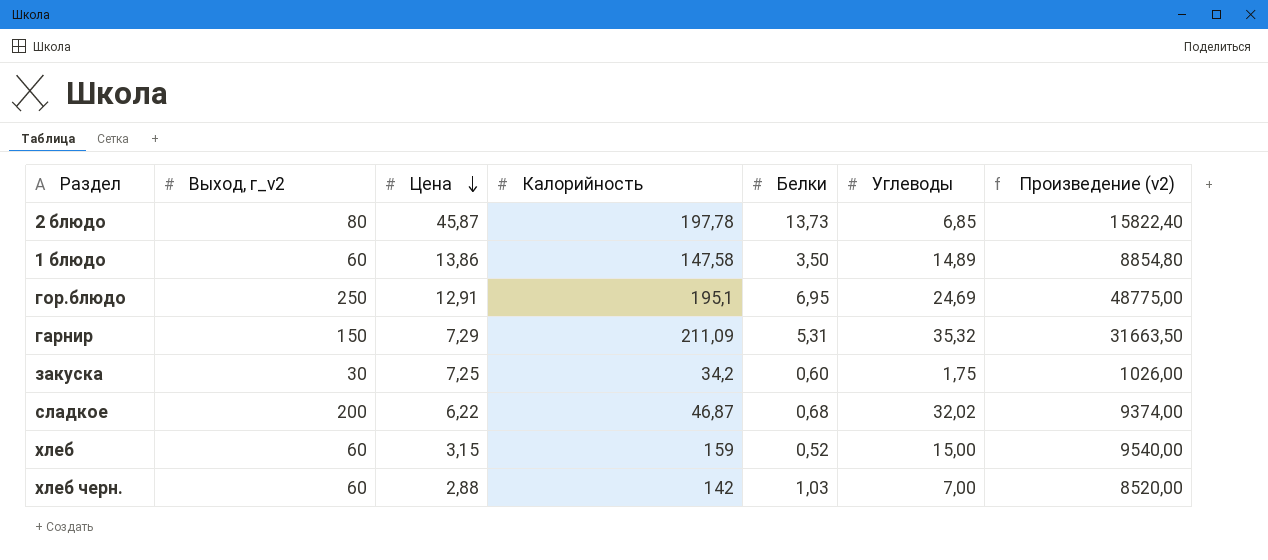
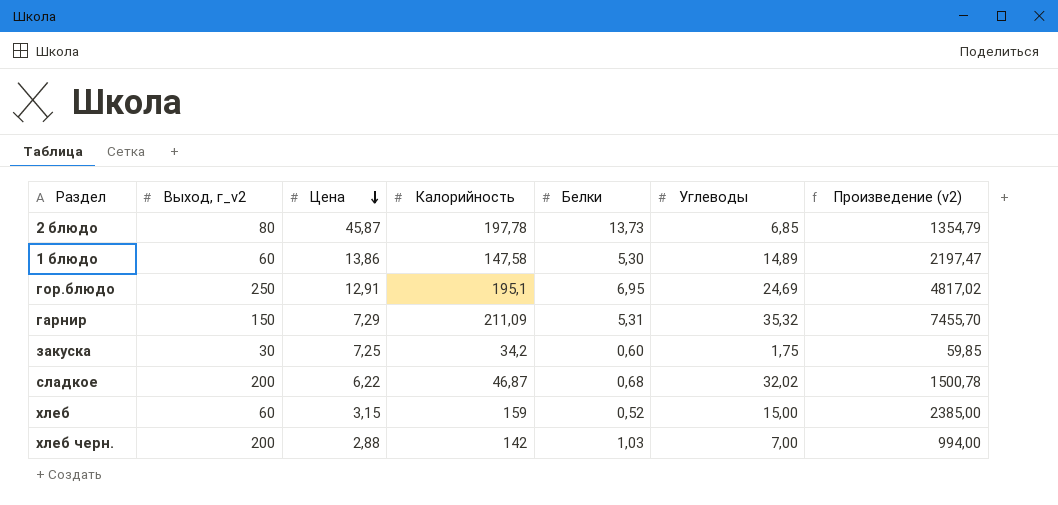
column Произведение (v2) | formula: [Выход, г_v2] * [Калорийность] -> [Калорийность] * [Углеводы]
1 блюдо | Белки: 3,50 -> 5,30
хлеб черн. | Выход, г_v2: 60 -> 200

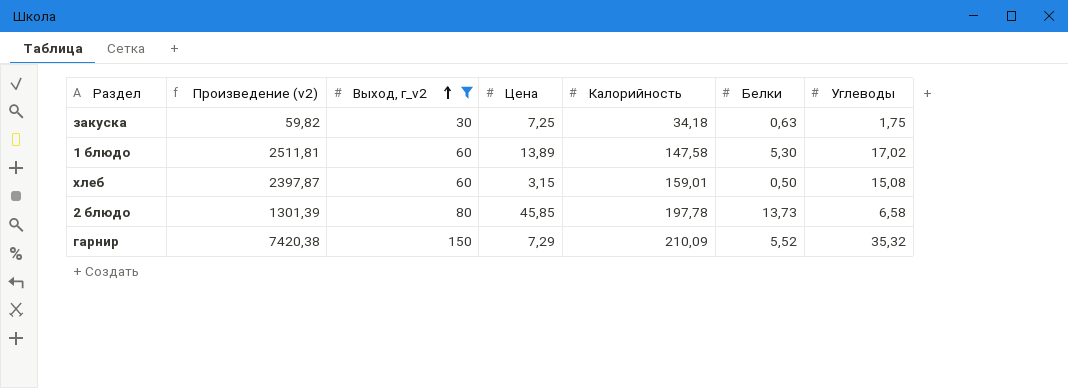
filter: none -> Выход, г_v2 <= 150
row order: Цена descending -> Выход, г_v2 ascending
column Произведение (v2) | position: 7 -> 2
закуска | Произведение (v2): 59,85 -> 59,82
закуска | Калорийность: 34,2 -> 34,18
закуска | Белки: 0,60 -> 0,63
1 блюдо | Произведение (v2): 2197,47 -> 2511,81
1 блюдо | Цена: 13,86 -> 13,89
1 блюдо | Углеводы: 14,89 -> 17,02
хлеб | Произведение (v2): 2385,00 -> 2397,87
хлеб | Калорийность: 159 -> 159,01
хлеб | Белки: 0,52 -> 0,50
хлеб | Углеводы: 15,00 -> 15,08
2 блюдо | Произведение (v2): 1354,79 -> 1301,39
2 блюдо | Цена: 45,87 -> 45,85
2 блюдо | Углеводы: 6,85 -> 6,58
гарнир | Произведение (v2): 7455,70 -> 7420,38
гарнир | Калорийность: 211,09 -> 210,09
гарнир | Белки: 5,31 -> 5,52

